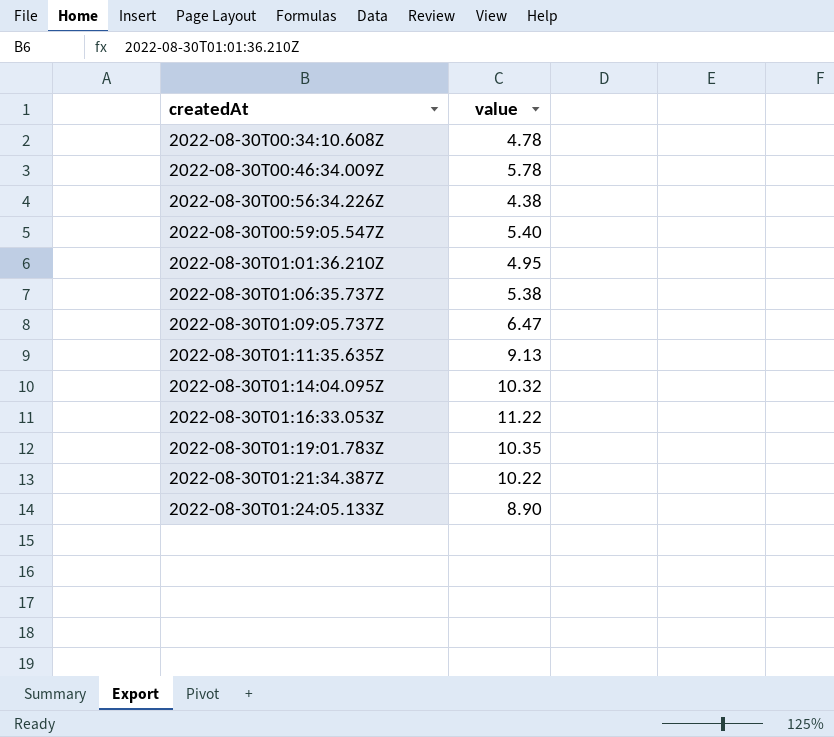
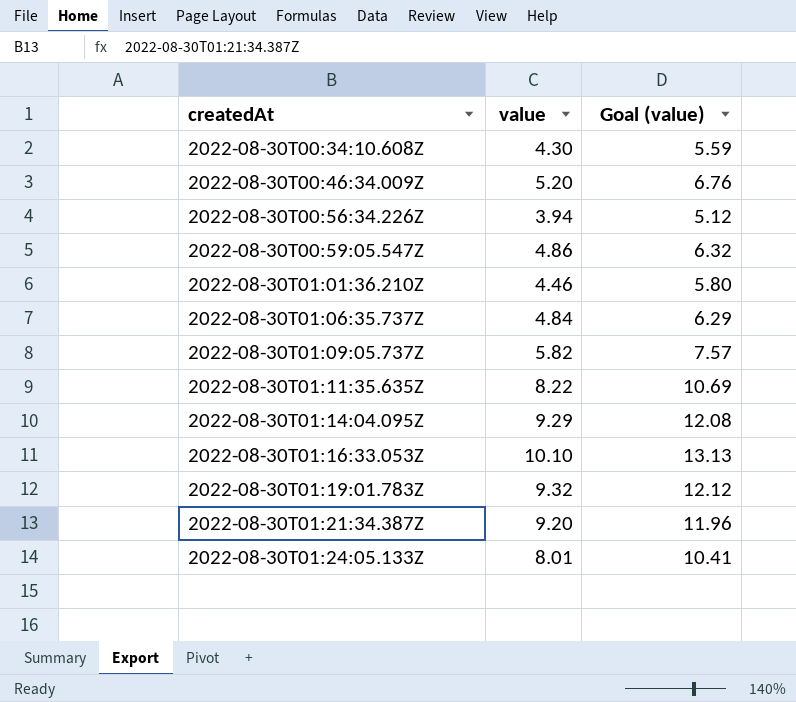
column Goal (value) | formula: none -> [value] * 1.3
2022-08-30T00:34:10.608Z | value: 4.78 -> 4.30
2022-08-30T00:46:34.009Z | value: 5.78 -> 5.20
2022-08-30T00:56:34.226Z | value: 4.38 -> 3.94
2022-08-30T00:59:05.547Z | value: 5.40 -> 4.86
2022-08-30T01:01:36.210Z | value: 4.95 -> 4.46
2022-08-30T01:06:35.737Z | value: 5.38 -> 4.84
2022-08-30T01:09:05.737Z | value: 6.47 -> 5.82
2022-08-30T01:11:35.635Z | value: 9.13 -> 8.22
2022-08-30T01:14:04.095Z | value: 10.32 -> 9.29
2022-08-30T01:16:33.053Z | value: 11.22 -> 10.10
2022-08-30T01:19:01.783Z | value: 10.35 -> 9.32
2022-08-30T01:21:34.387Z | value: 10.22 -> 9.20
2022-08-30T01:24:05.133Z | value: 8.90 -> 8.01

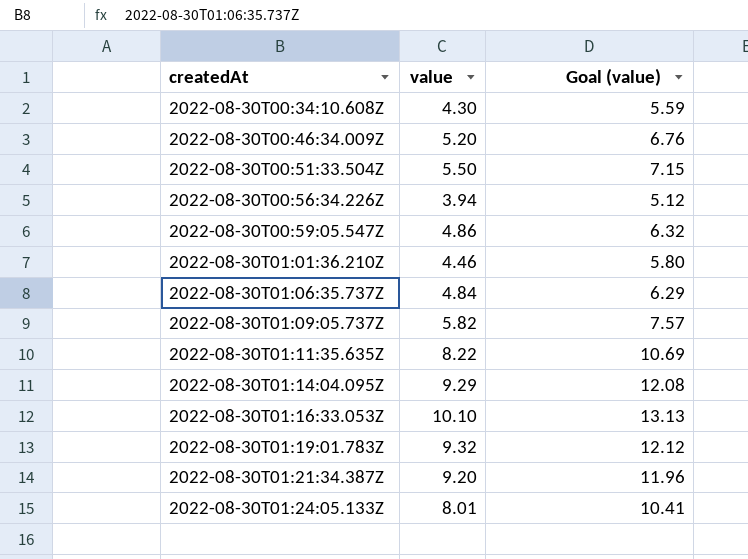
row 2022-08-30T00:51:33.504Z: none -> 5.50 | 7.15

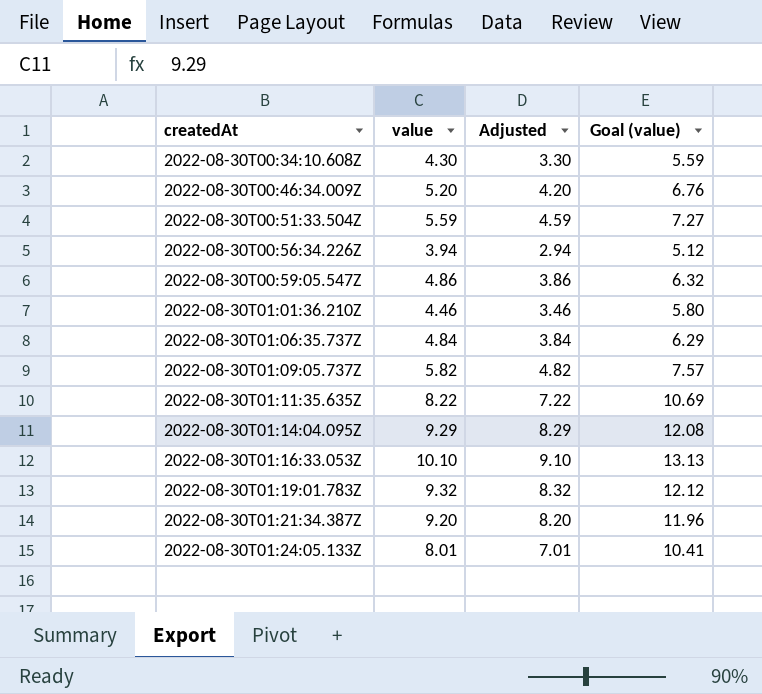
column Adjusted | formula: none -> [value] - 1
2022-08-30T00:51:33.504Z | value: 5.50 -> 5.59
2022-08-30T00:51:33.504Z | Goal (value): 7.15 -> 7.27

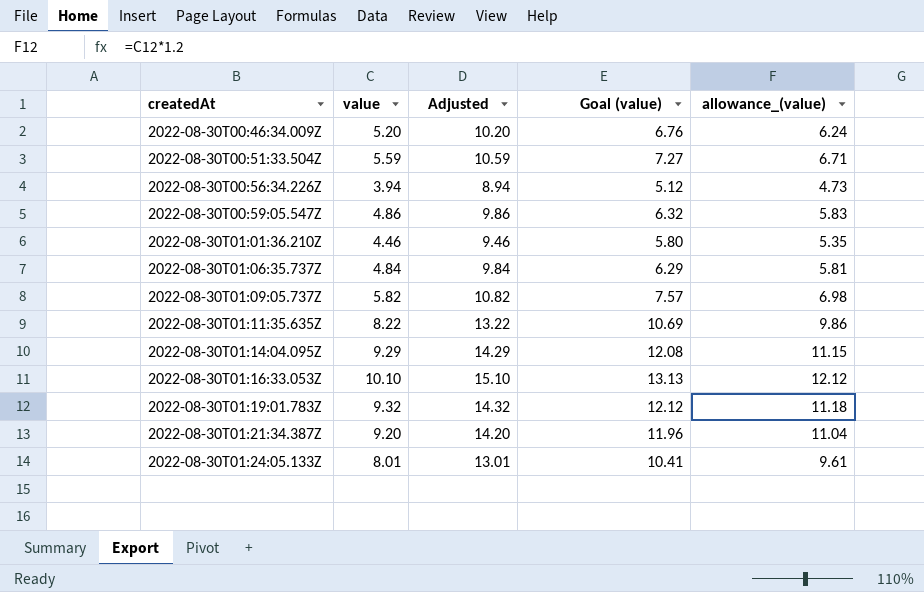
column Adjusted | formula: [value] - 1 -> [value] + 5
column allowance_(value) | formula: none -> [value] * 1.2
row 2022-08-30T00:34:10.608Z: 4.30 | 3.30 | 5.59 -> none

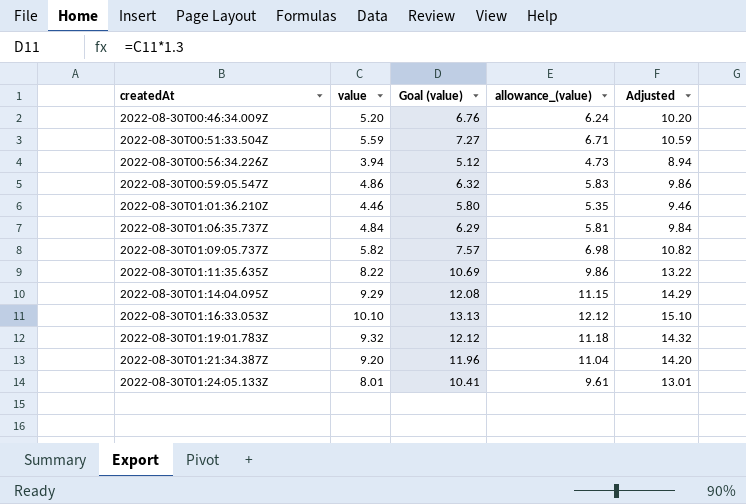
column Adjusted | position: 3 -> 5

